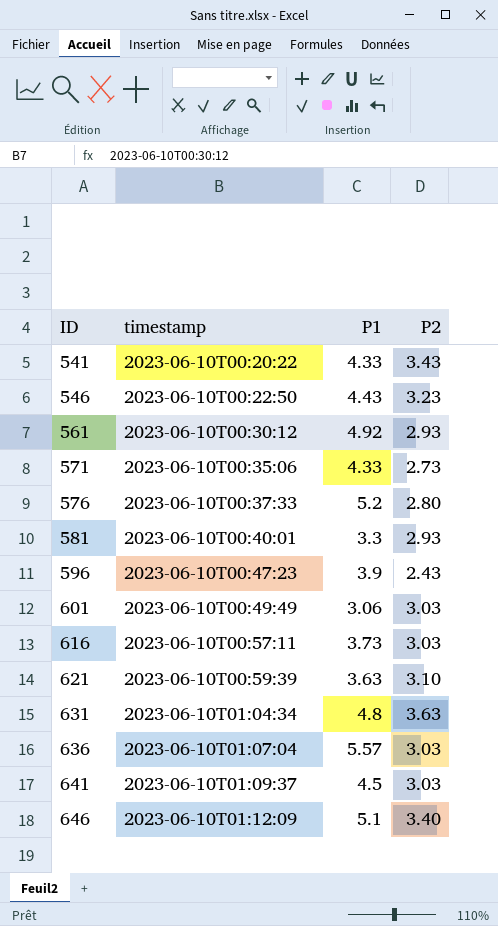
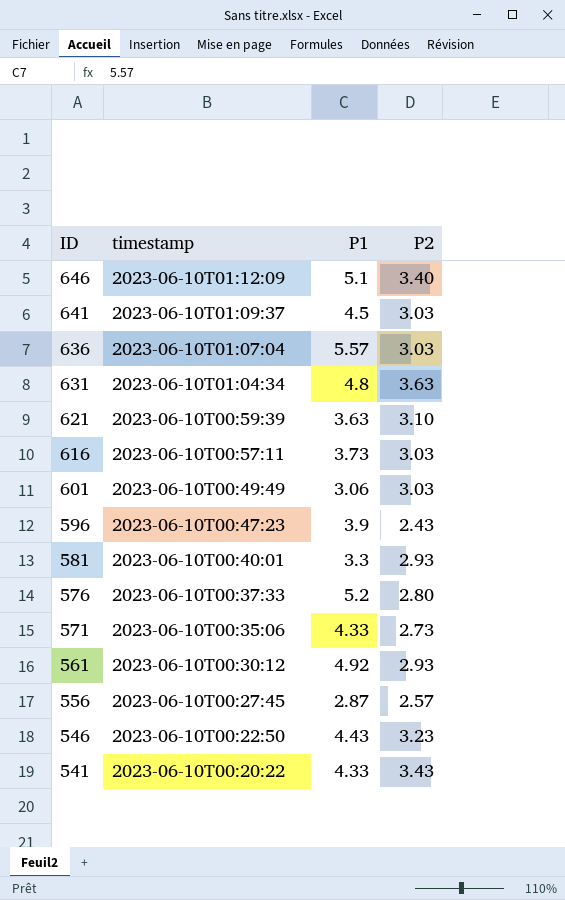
row order: ID ascending -> ID descending
row 556: none -> 2023-06-10T00:27:45 | 2.87 | 2.57

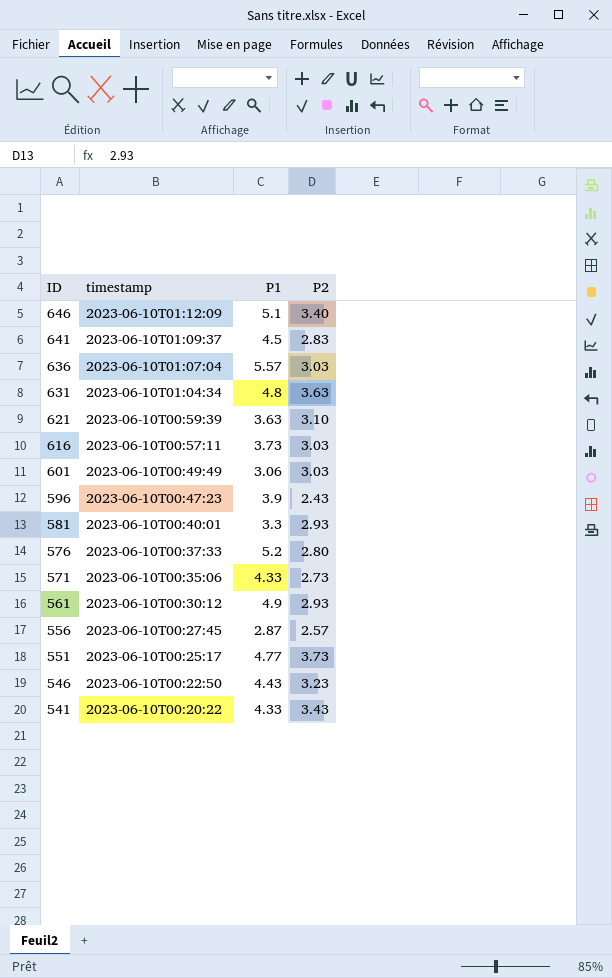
641 | P2: 3.03 -> 2.83
561 | P1: 4.92 -> 4.9
row 551: none -> 2023-06-10T00:25:17 | 4.77 | 3.73

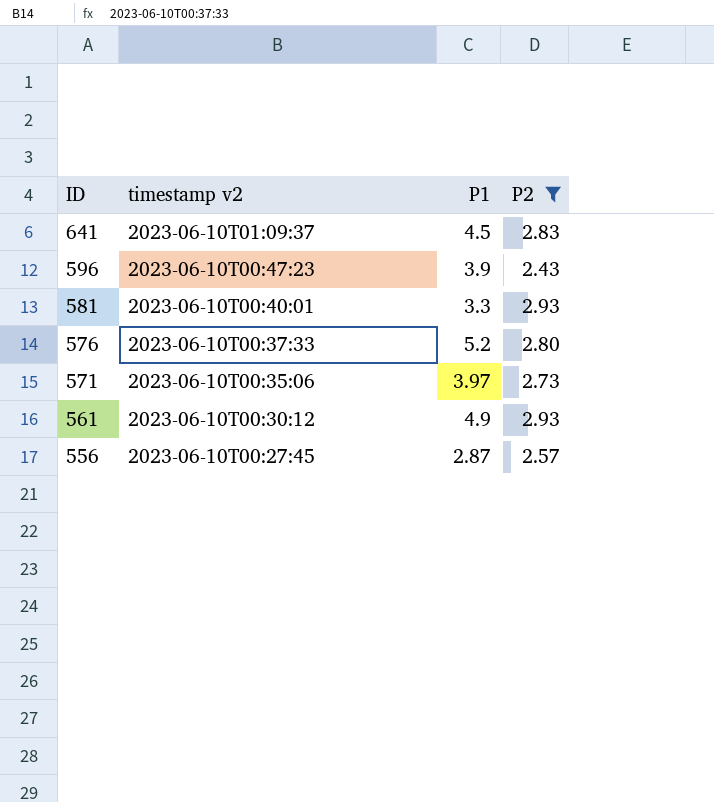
filter: none -> P2 <= 2.93
column name: timestamp -> timestamp v2
571 | P1: 4.33 -> 3.97

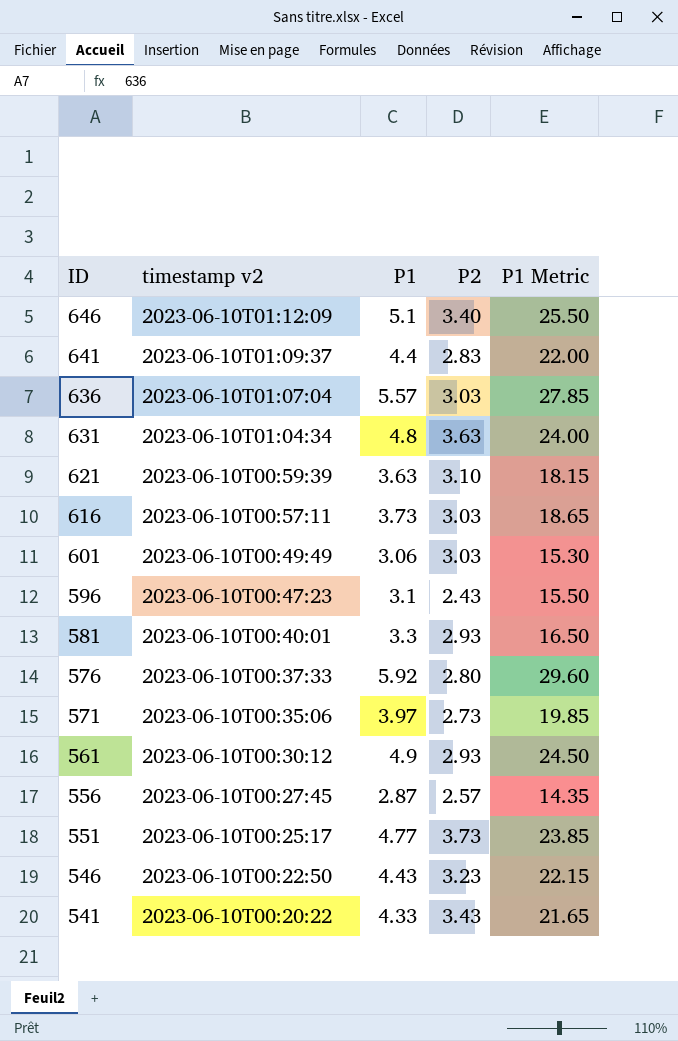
filter: P2 <= 2.93 -> none
column P1 Metric | formula: none -> [P1] * 5
641 | P1: 4.5 -> 4.4
596 | P1: 3.9 -> 3.1
576 | P1: 5.2 -> 5.92

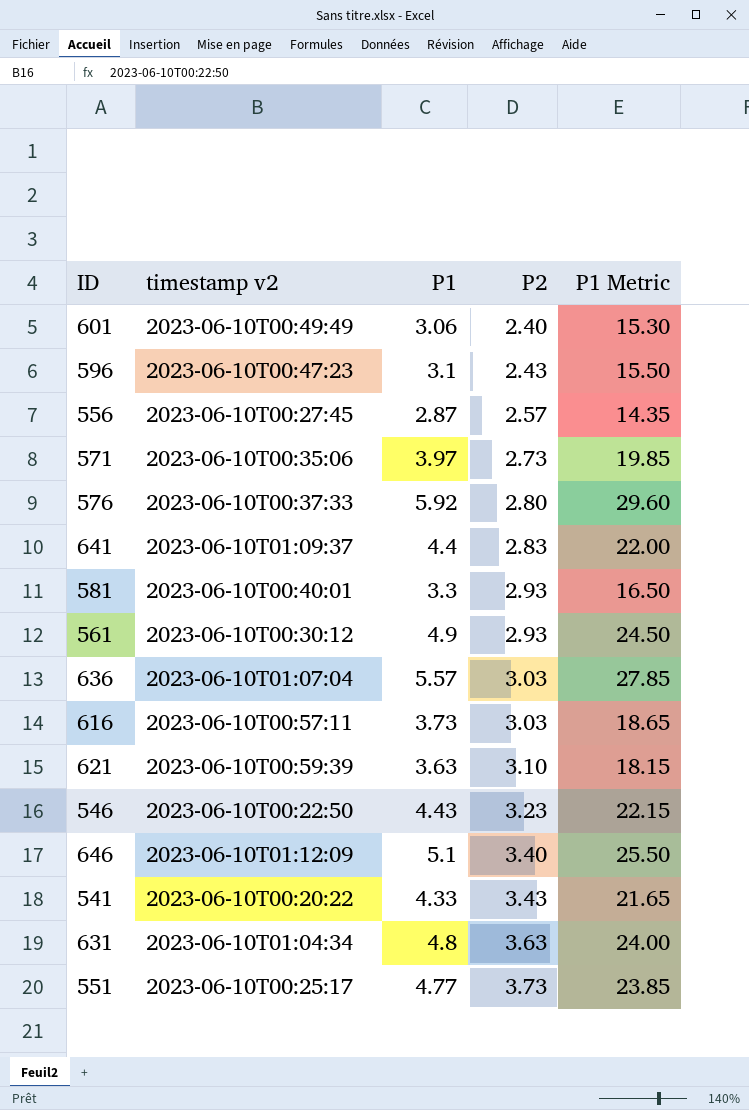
row order: ID descending -> P2 ascending
601 | P2: 3.03 -> 2.40

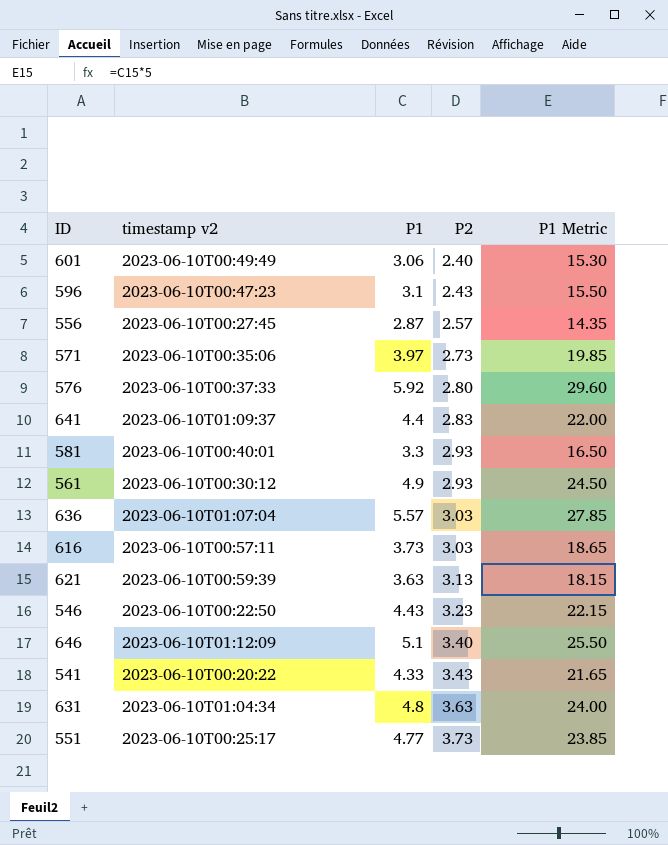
621 | P2: 3.10 -> 3.13

